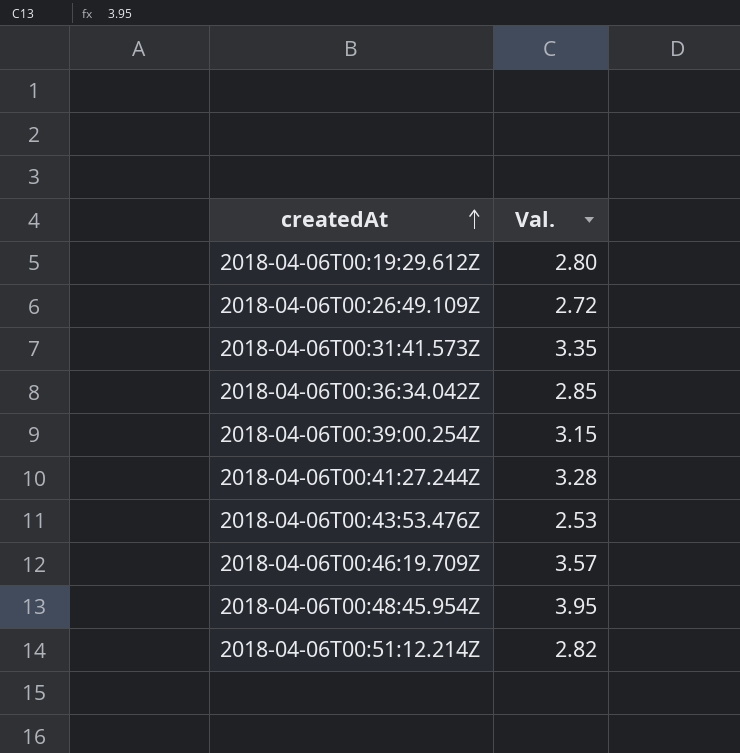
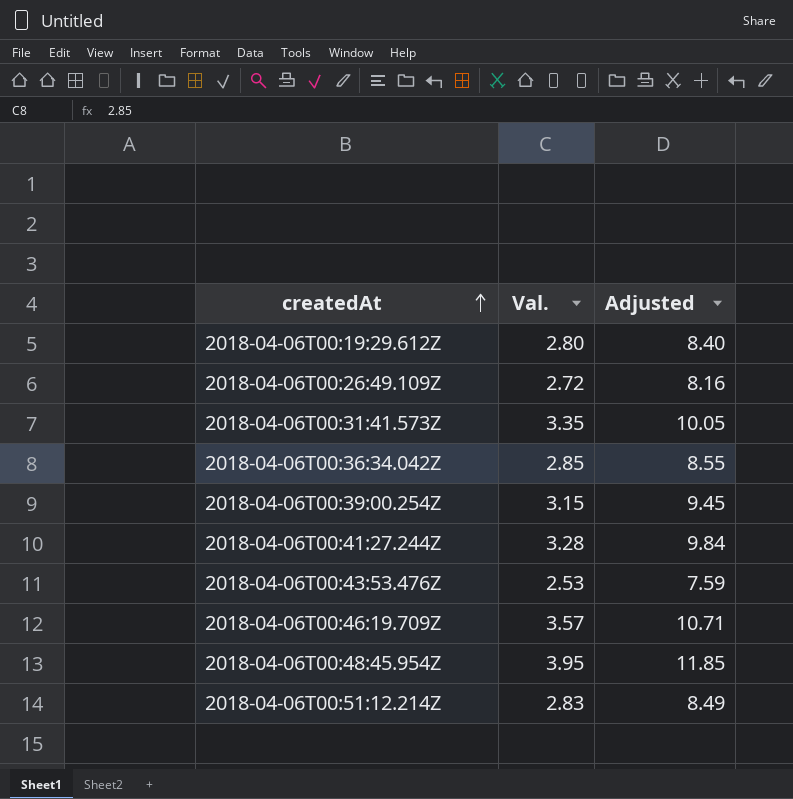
column Adjusted | formula: none -> [Val.] * 3
2018-04-06T00:51:12.214Z | Val.: 2.82 -> 2.83

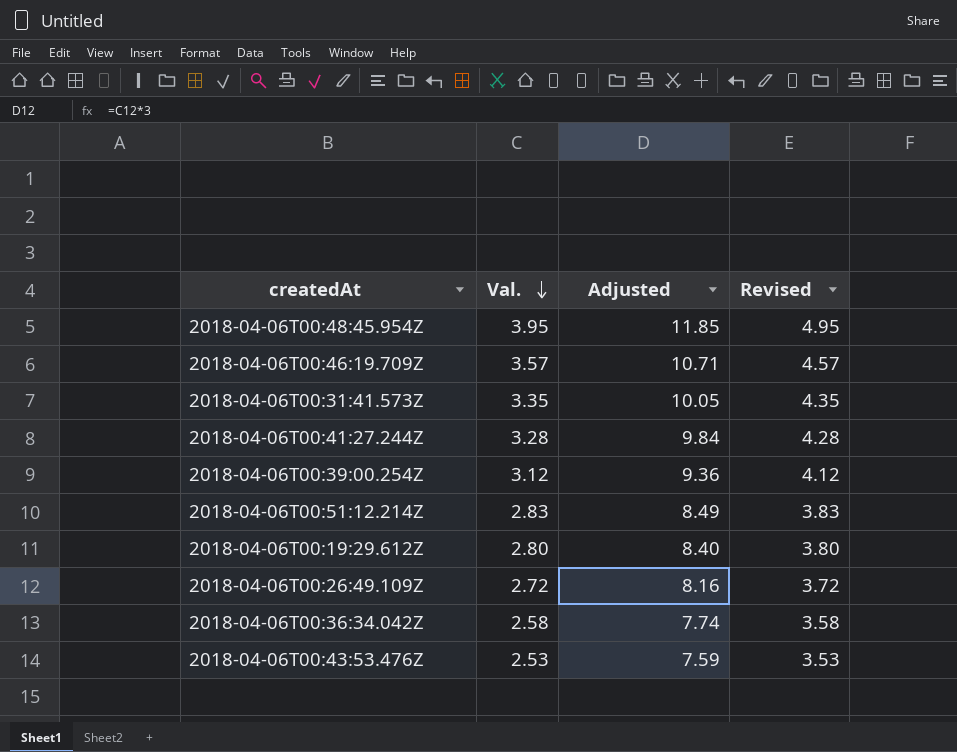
row order: createdAt ascending -> Val. descending
column Revised | formula: none -> [Val.] + 1
2018-04-06T00:39:00.254Z | Val.: 3.15 -> 3.12
2018-04-06T00:39:00.254Z | Adjusted: 9.45 -> 9.36
2018-04-06T00:36:34.042Z | Val.: 2.85 -> 2.58
2018-04-06T00:36:34.042Z | Adjusted: 8.55 -> 7.74

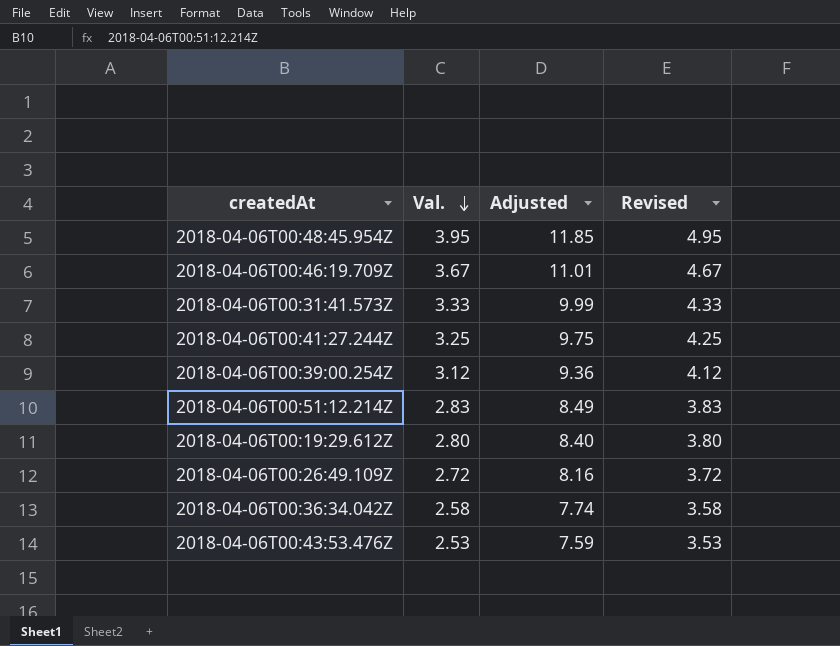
2018-04-06T00:46:19.709Z | Val.: 3.57 -> 3.67
2018-04-06T00:46:19.709Z | Adjusted: 10.71 -> 11.01
2018-04-06T00:46:19.709Z | Revised: 4.57 -> 4.67
2018-04-06T00:31:41.573Z | Val.: 3.35 -> 3.33
2018-04-06T00:31:41.573Z | Adjusted: 10.05 -> 9.99
2018-04-06T00:31:41.573Z | Revised: 4.35 -> 4.33
2018-04-06T00:41:27.244Z | Val.: 3.28 -> 3.25
2018-04-06T00:41:27.244Z | Adjusted: 9.84 -> 9.75
2018-04-06T00:41:27.244Z | Revised: 4.28 -> 4.25

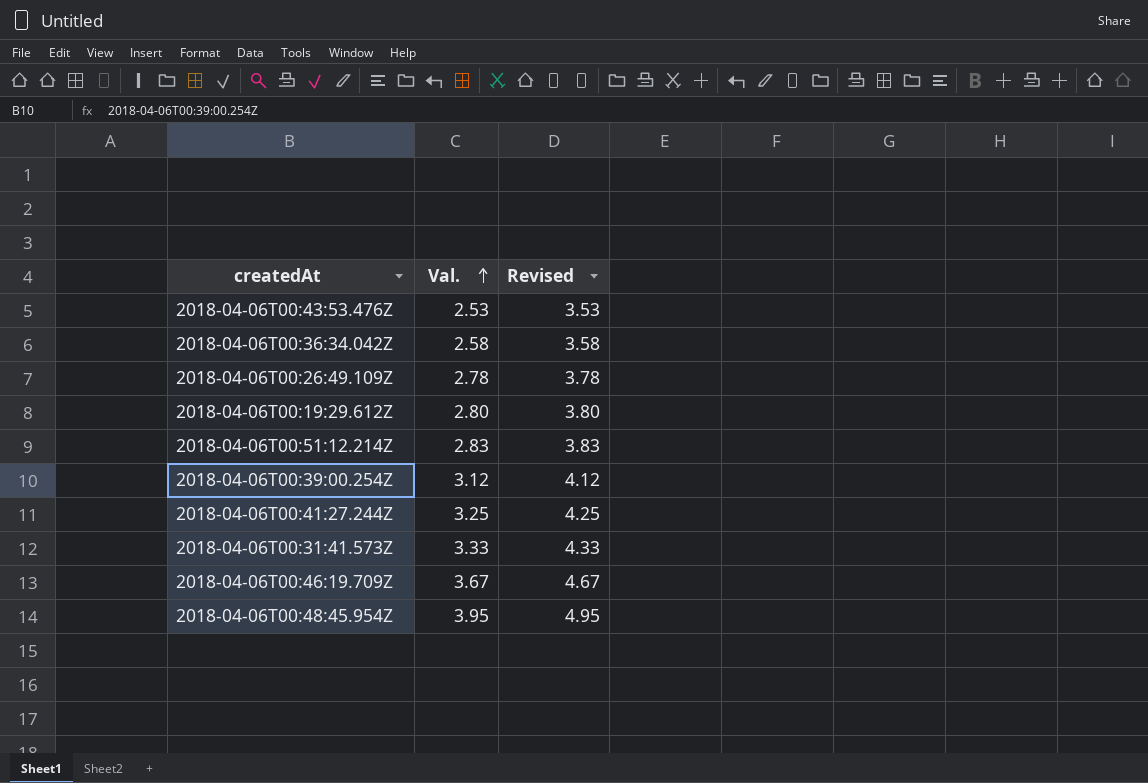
row order: Val. descending -> Val. ascending
column Adjusted | formula: [Val.] * 3 -> none
2018-04-06T00:26:49.109Z | Val.: 2.72 -> 2.78
2018-04-06T00:26:49.109Z | Revised: 3.72 -> 3.78

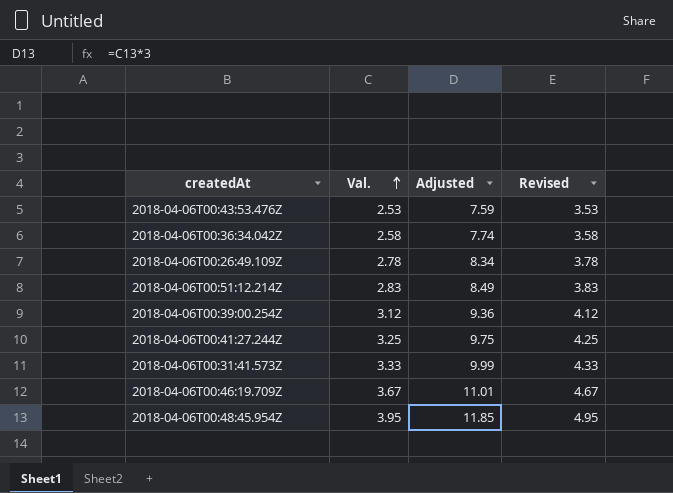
column Adjusted | formula: none -> [Val.] * 3
row 2018-04-06T00:19:29.612Z: 2.80 | 3.80 -> none

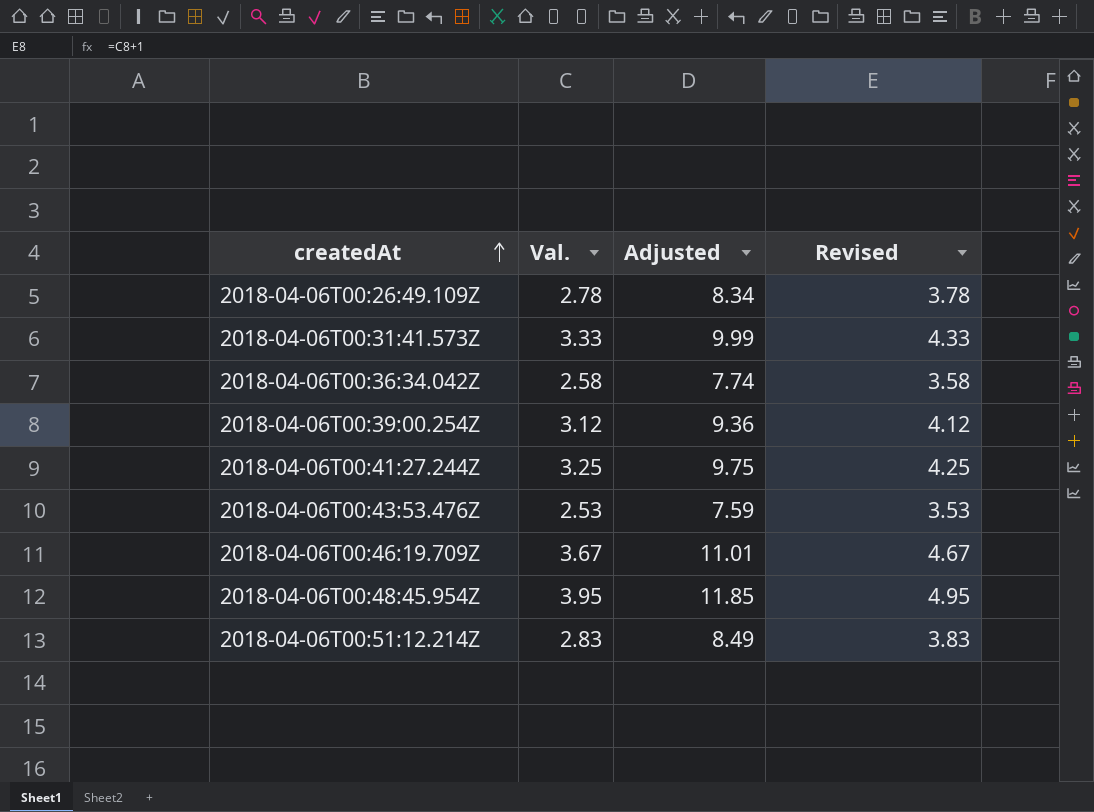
row order: Val. ascending -> createdAt ascending

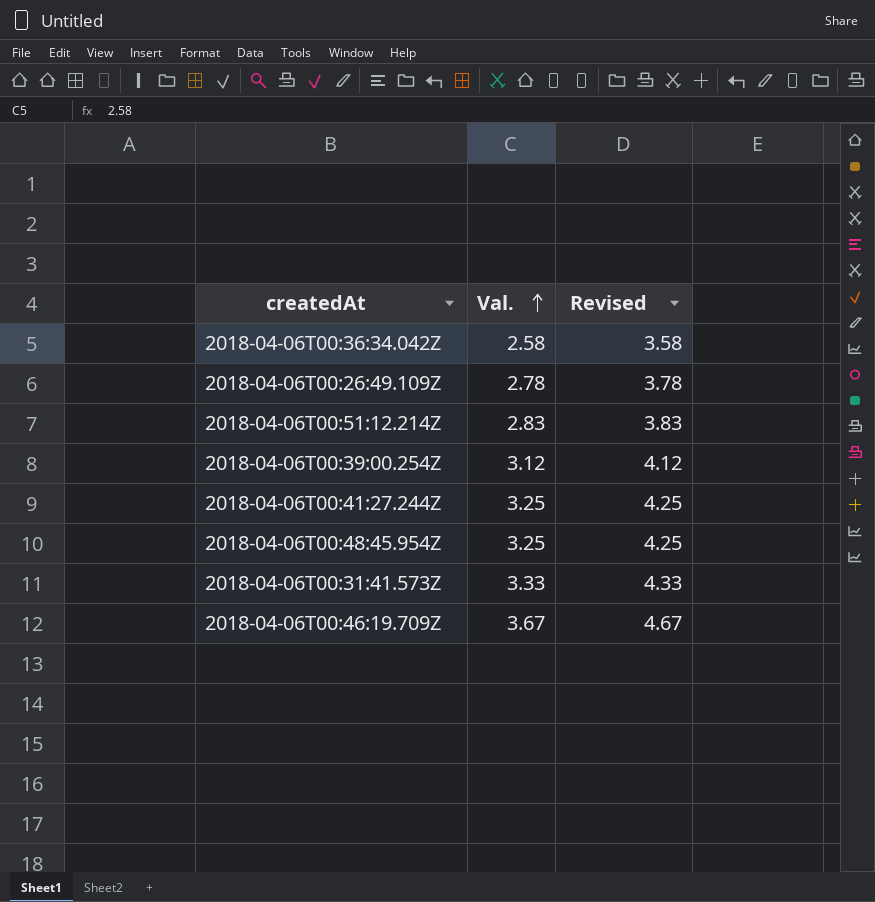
row order: createdAt ascending -> Val. ascending
column Adjusted | formula: [Val.] * 3 -> none
row 2018-04-06T00:43:53.476Z: 2.53 | 7.59 | 3.53 -> none
2018-04-06T00:48:45.954Z | Val.: 3.95 -> 3.25
2018-04-06T00:48:45.954Z | Revised: 4.95 -> 4.25

